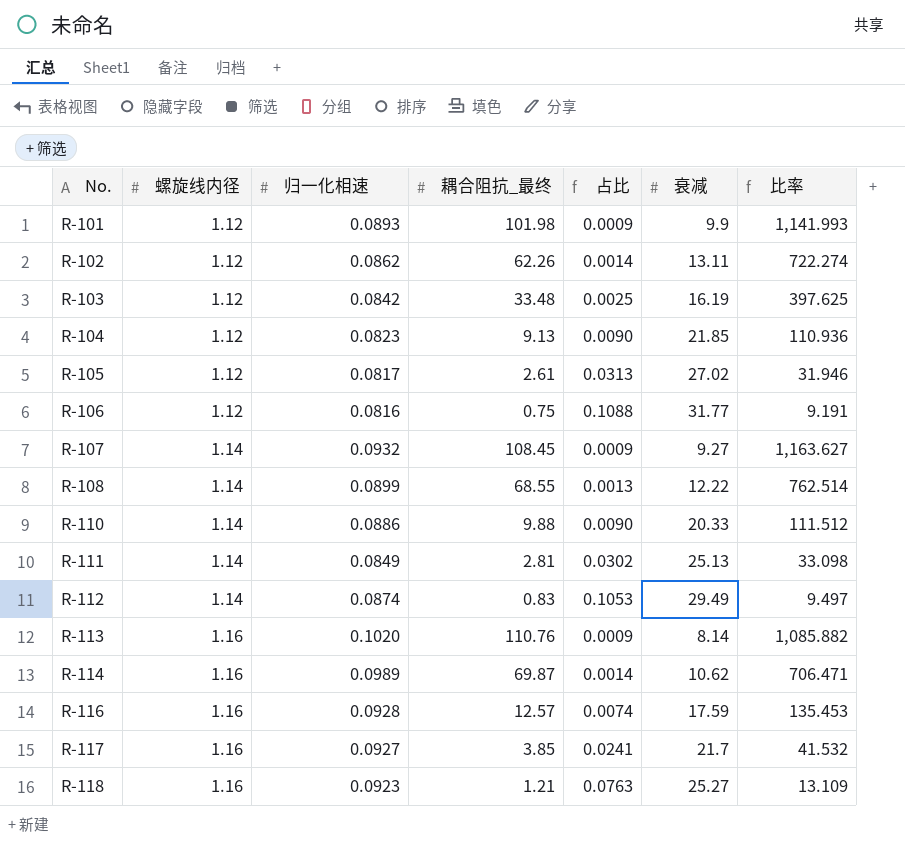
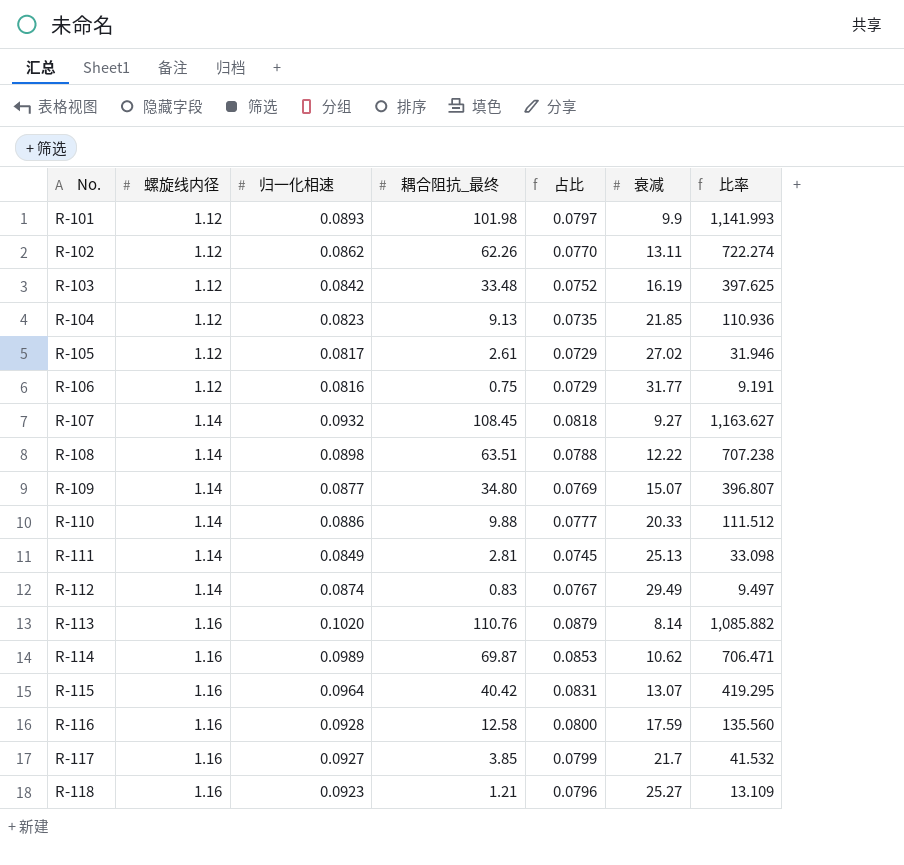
column 占比 | formula: [归一化相速] / [耦合阻抗_最终] -> [归一化相速] / [螺旋线内径]
R-108 | 归一化相速: 0.0899 -> 0.0898
R-108 | 耦合阻抗_最终: 68.55 -> 63.51
R-108 | 比率: 762.514 -> 707.238
row R-109: none -> 1.14 | 0.0877 | 34.80 | 0.0769 | 15.07 | 396.807
row R-115: none -> 1.16 | 0.0964 | 40.42 | 0.0831 | 13.07 | 419.295
R-116 | 耦合阻抗_最终: 12.57 -> 12.58
R-116 | 比率: 135.453 -> 135.560

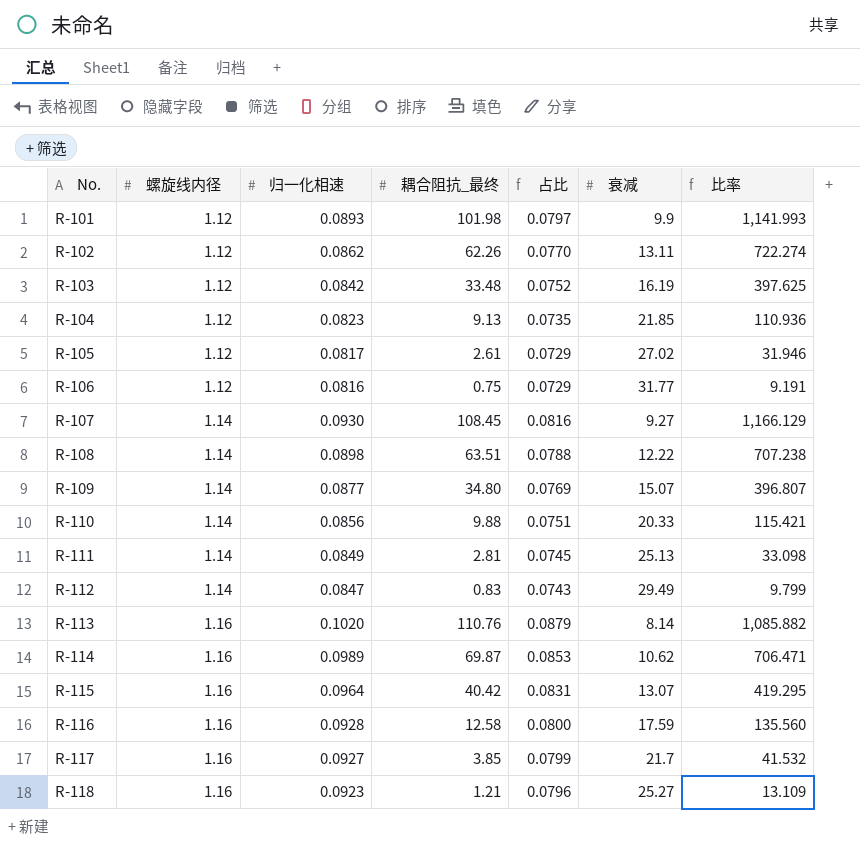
R-107 | 归一化相速: 0.0932 -> 0.0930
R-107 | 占比: 0.0818 -> 0.0816
R-107 | 比率: 1,163.627 -> 1,166.129
R-110 | 归一化相速: 0.0886 -> 0.0856
R-110 | 占比: 0.0777 -> 0.0751
R-110 | 比率: 111.512 -> 115.421
R-112 | 归一化相速: 0.0874 -> 0.0847
R-112 | 占比: 0.0767 -> 0.0743
R-112 | 比率: 9.497 -> 9.799

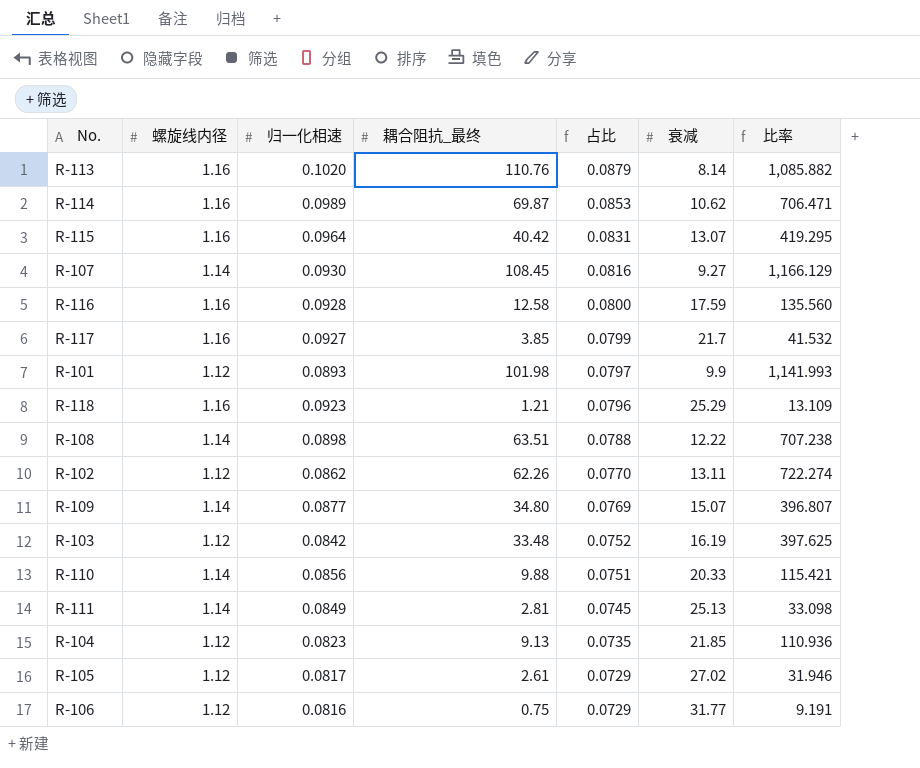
row order: No. ascending -> 占比 descending
row R-112: 1.14 | 0.0847 | 0.83 | 0.0743 | 29.49 | 9.799 -> none
R-118 | 衰减: 25.27 -> 25.29

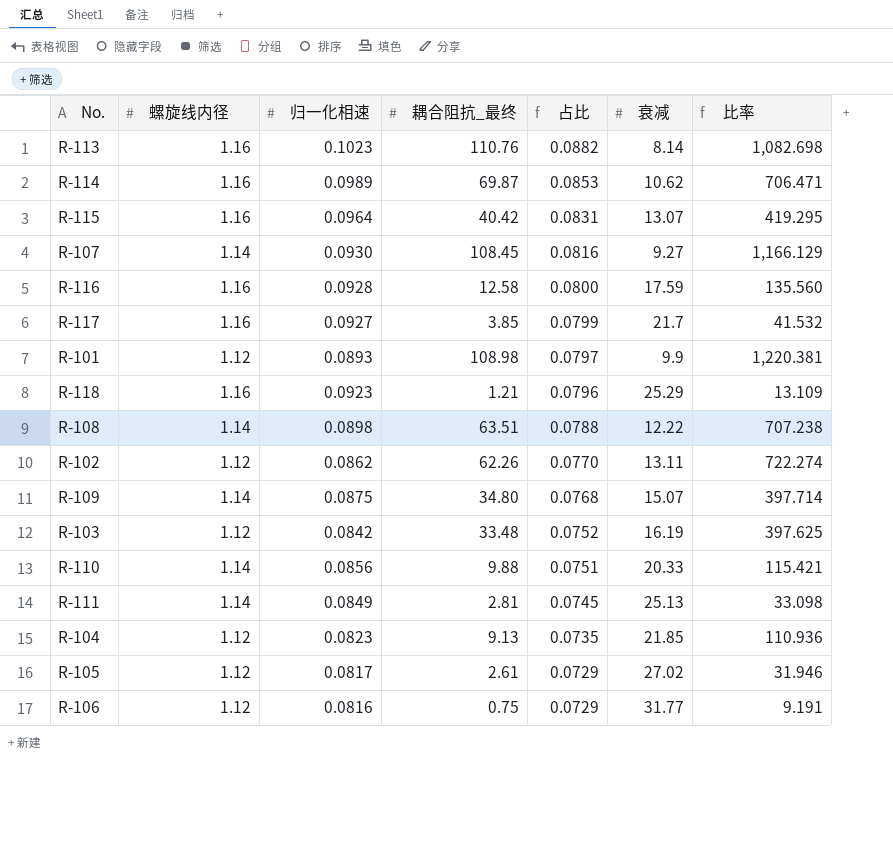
R-113 | 归一化相速: 0.1020 -> 0.1023
R-113 | 占比: 0.0879 -> 0.0882
R-113 | 比率: 1,085.882 -> 1,082.698
R-101 | 耦合阻抗_最终: 101.98 -> 108.98
R-101 | 比率: 1,141.993 -> 1,220.381
R-109 | 归一化相速: 0.0877 -> 0.0875
R-109 | 占比: 0.0769 -> 0.0768
R-109 | 比率: 396.807 -> 397.714

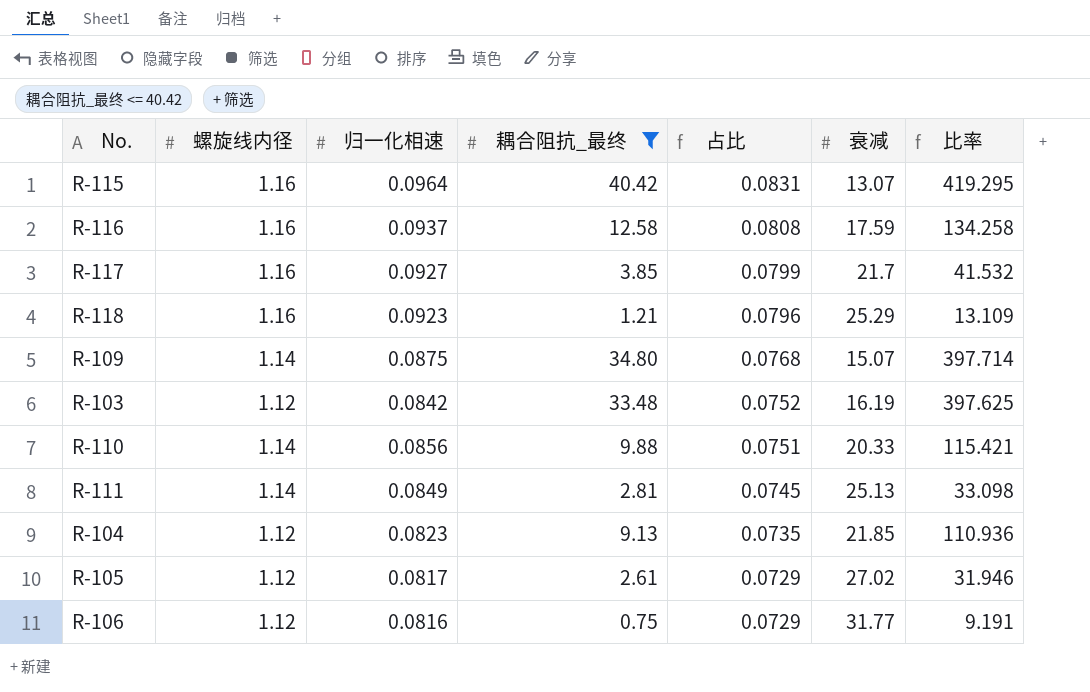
filter: none -> 耦合阻抗_最终 <= 40.42
R-116 | 归一化相速: 0.0928 -> 0.0937
R-116 | 占比: 0.0800 -> 0.0808
R-116 | 比率: 135.560 -> 134.258

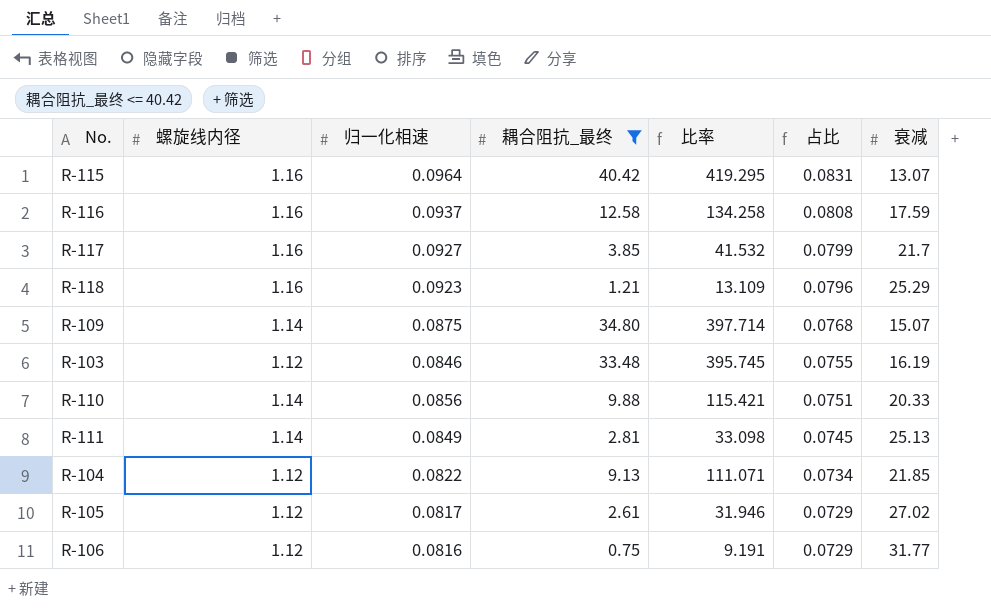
column 比率 | position: 7 -> 5
R-103 | 归一化相速: 0.0842 -> 0.0846
R-103 | 比率: 397.625 -> 395.745
R-103 | 占比: 0.0752 -> 0.0755
R-104 | 归一化相速: 0.0823 -> 0.0822
R-104 | 比率: 110.936 -> 111.071
R-104 | 占比: 0.0735 -> 0.0734

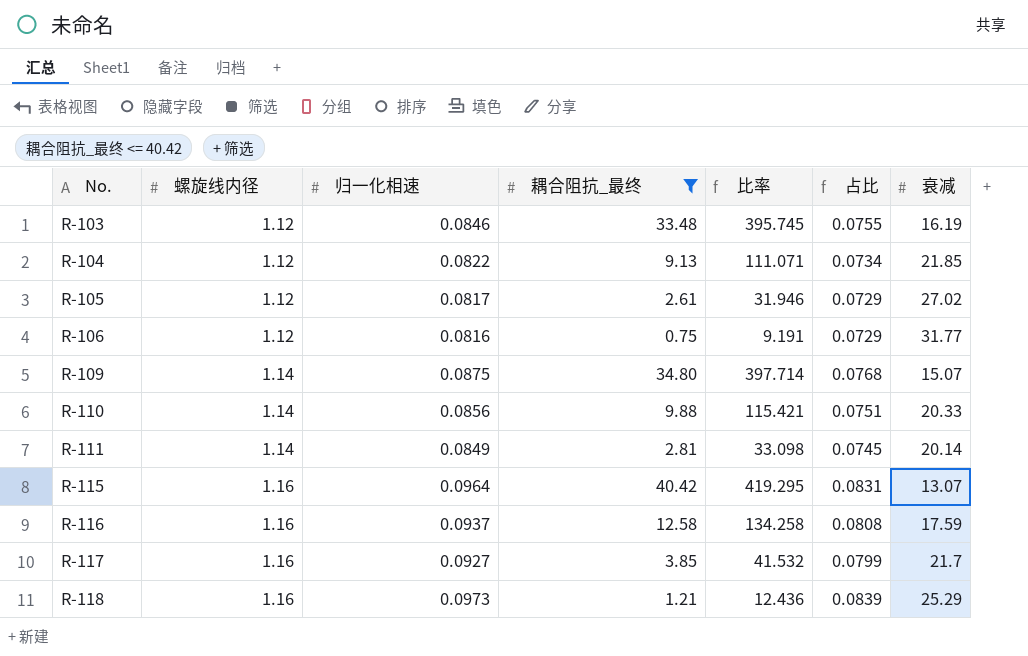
row order: 占比 descending -> No. ascending
R-111 | 衰减: 25.13 -> 20.14
R-118 | 归一化相速: 0.0923 -> 0.0973
R-118 | 比率: 13.109 -> 12.436
R-118 | 占比: 0.0796 -> 0.0839

